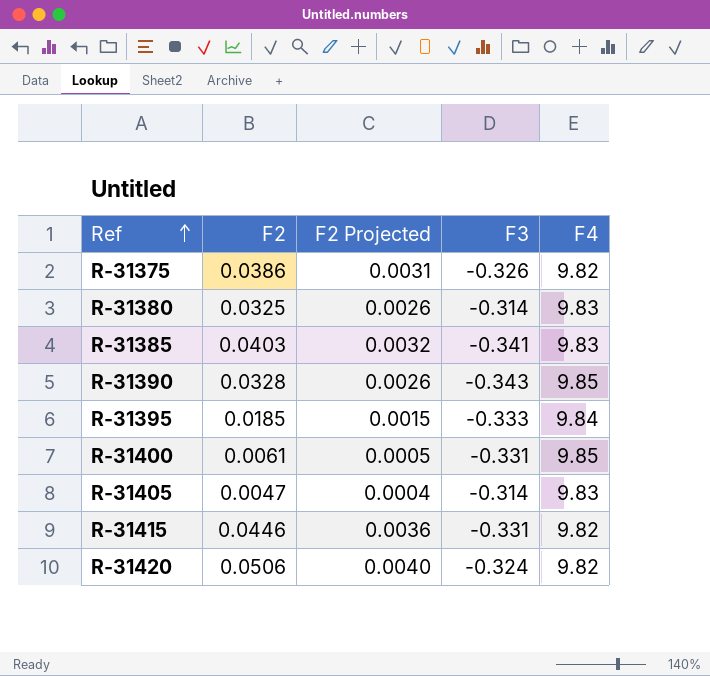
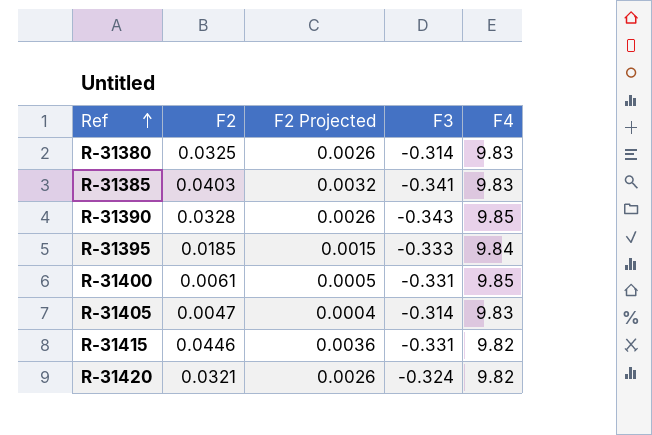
row R-31375: 0.0386 | 0.0031 | -0.326 | 9.82 -> none
R-31420 | F2: 0.0506 -> 0.0321
R-31420 | F2 Projected: 0.0040 -> 0.0026

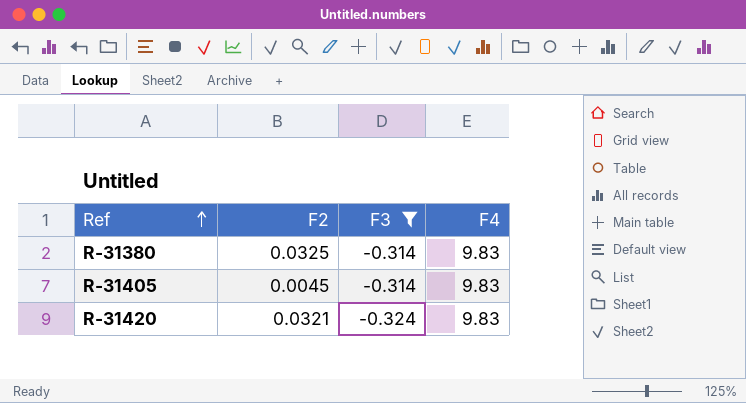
filter: none -> F3 >= -0.324
column F2 Projected | formula: [F2] * 0.08 -> none
R-31405 | F2: 0.0047 -> 0.0045
R-31420 | F4: 9.82 -> 9.83

